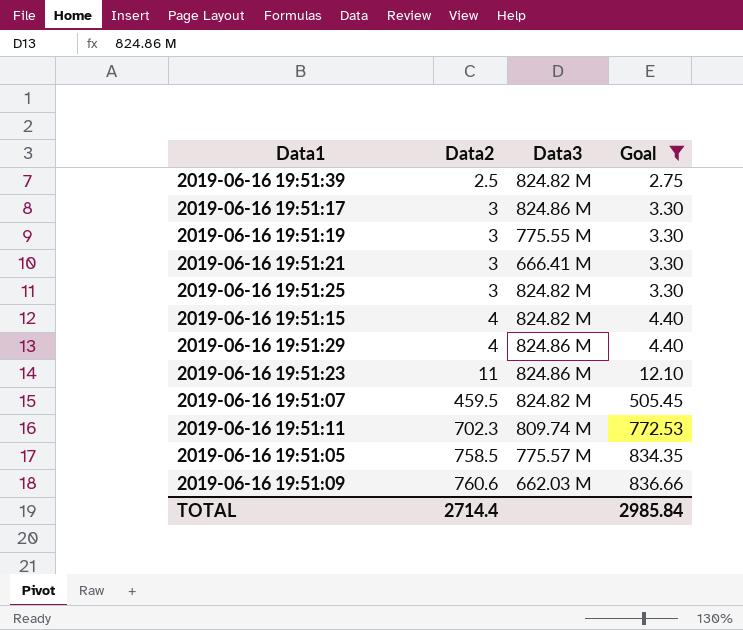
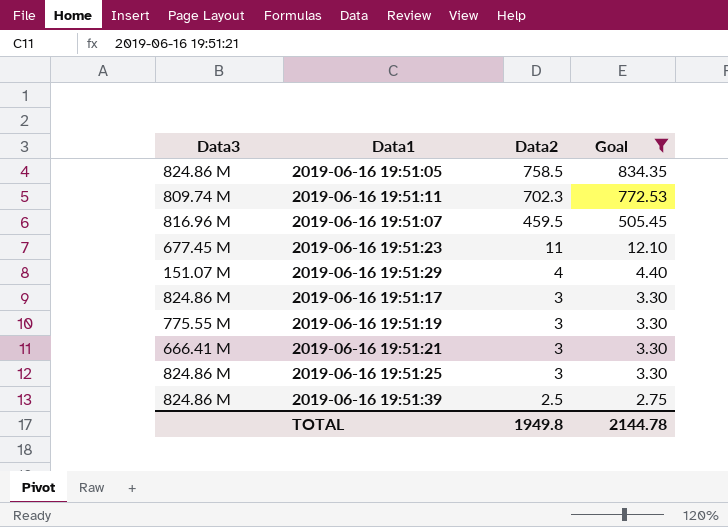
row order: Data2 ascending -> Data2 descending
column Data3 | position: 3 -> 1
row 2019-06-16 19:51:15: 4 | 824.82 M | 4.40 -> none
row 2019-06-16 19:51:09: 760.6 | 662.03 M | 836.66 -> none
2019-06-16 19:51:05 | Data3: 775.57 M -> 824.86 M
2019-06-16 19:51:07 | Data3: 824.82 M -> 816.96 M
2019-06-16 19:51:23 | Data3: 824.86 M -> 677.45 M
2019-06-16 19:51:29 | Data3: 824.86 M -> 151.07 M
2019-06-16 19:51:25 | Data3: 824.82 M -> 824.86 M
2019-06-16 19:51:39 | Data3: 824.82 M -> 824.86 M
TOTAL | Data2: 2714.4 -> 1949.8
TOTAL | Goal: 2985.84 -> 2144.78

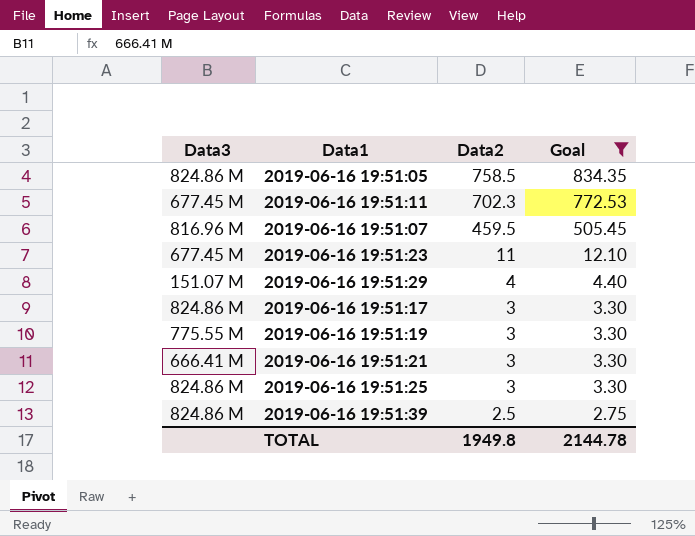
2019-06-16 19:51:11 | Data3: 809.74 M -> 677.45 M

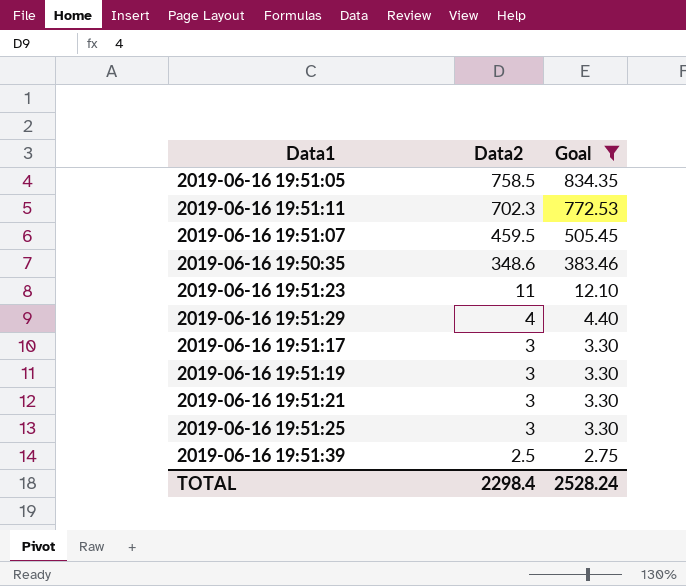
column Data3 | position: 1 -> none
row 2019-06-16 19:50:35: none -> 348.6 | 383.46
TOTAL | Data2: 1949.8 -> 2298.4
TOTAL | Goal: 2144.78 -> 2528.24

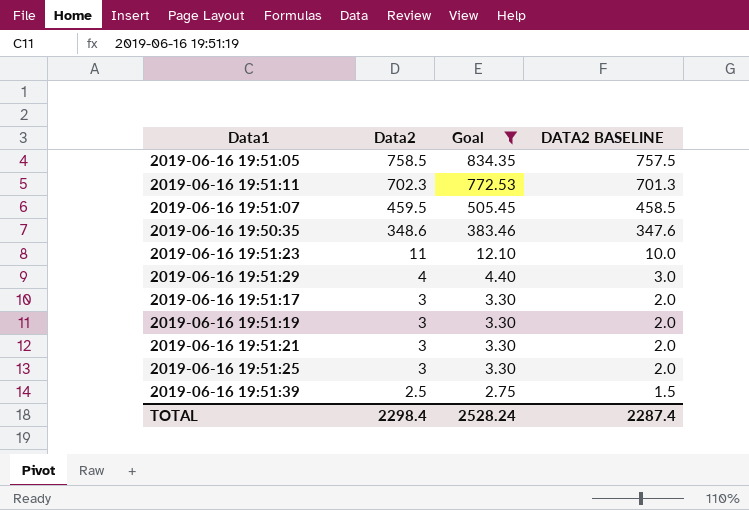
column DATA2 BASELINE | formula: none -> [Data2] - 1

